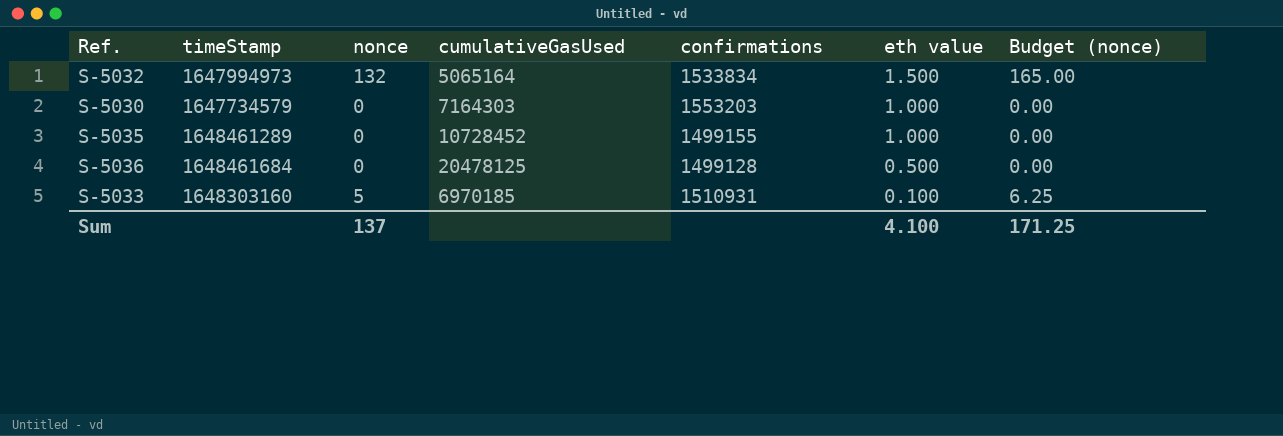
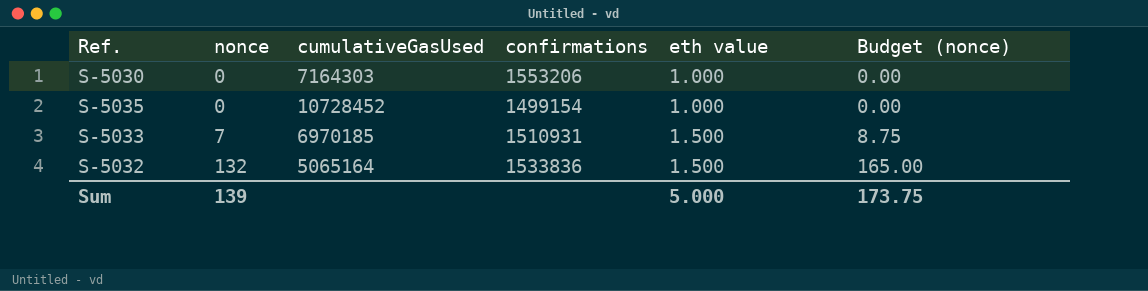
row order: eth value descending -> nonce ascending
column timeStamp | position: 2 -> none
row S-5036: 1648461684 | 0 | 20478125 | 1499128 | 0.500 | 0.00 -> none
S-5030 | confirmations: 1553203 -> 1553206
S-5035 | confirmations: 1499155 -> 1499154
S-5033 | nonce: 5 -> 7
S-5033 | eth value: 0.100 -> 1.500
S-5033 | Budget (nonce): 6.25 -> 8.75
S-5032 | confirmations: 1533834 -> 1533836
Sum | nonce: 137 -> 139
Sum | eth value: 4.100 -> 5.000
Sum | Budget (nonce): 171.25 -> 173.75

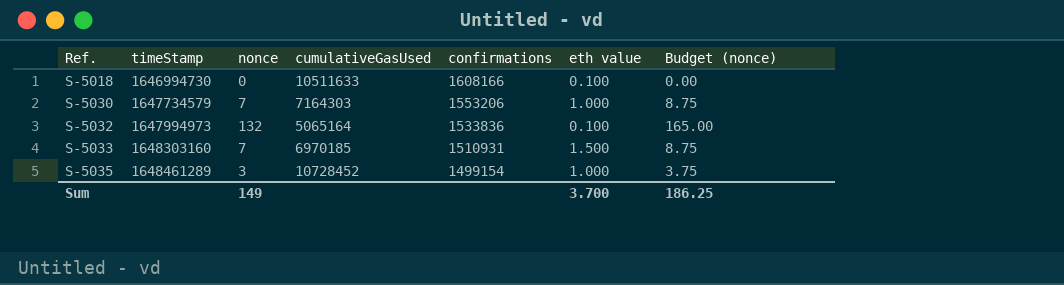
row order: nonce ascending -> Ref. ascending
column timeStamp | position: none -> 2
row S-5018: none -> 1646994730 | 0 | 10511633 | 1608166 | 0.100 | 0.00
S-5030 | nonce: 0 -> 7
S-5030 | Budget (nonce): 0.00 -> 8.75
S-5032 | eth value: 1.500 -> 0.100
S-5035 | nonce: 0 -> 3
S-5035 | Budget (nonce): 0.00 -> 3.75
Sum | nonce: 139 -> 149
Sum | eth value: 5.000 -> 3.700
Sum | Budget (nonce): 173.75 -> 186.25

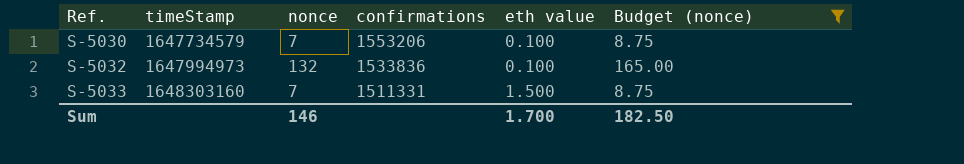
filter: none -> Budget (nonce) >= 8.75
column cumulativeGasUsed | position: 4 -> none
S-5030 | eth value: 1.000 -> 0.100
S-5033 | confirmations: 1510931 -> 1511331
Sum | nonce: 149 -> 146
Sum | eth value: 3.700 -> 1.700
Sum | Budget (nonce): 186.25 -> 182.50

